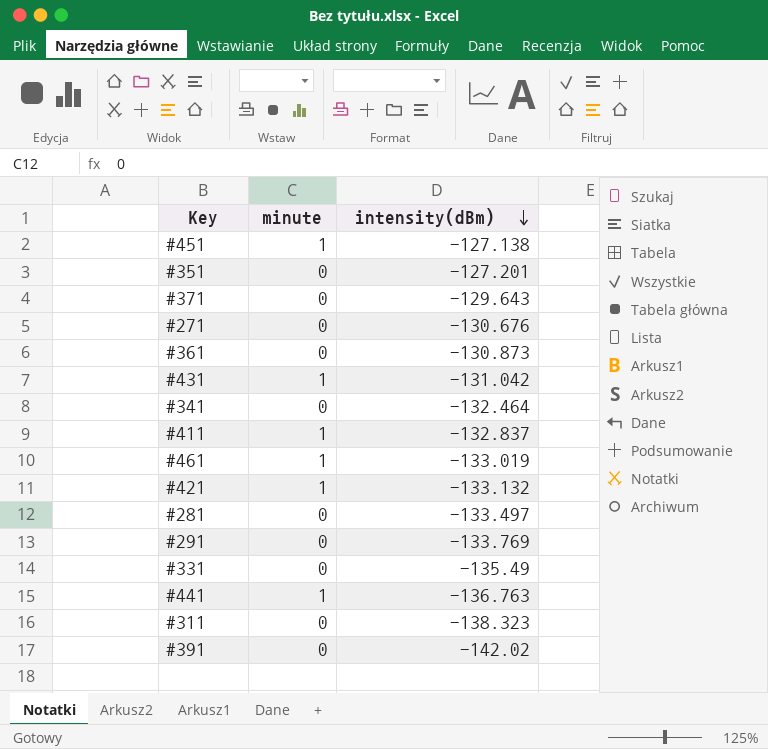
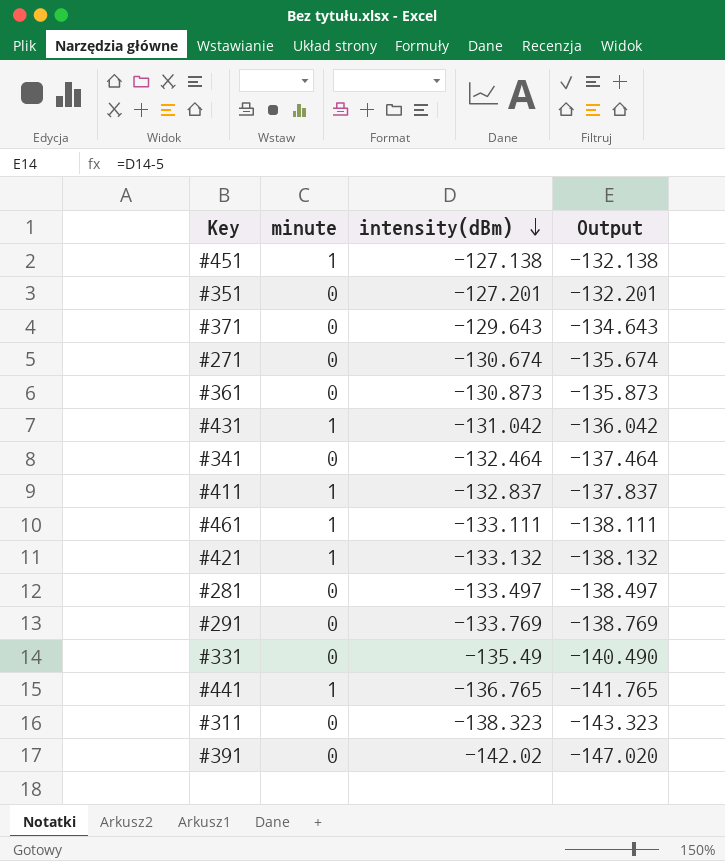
column Output | formula: none -> [intensity(dBm)] - 5
#271 | intensity(dBm): -130.676 -> -130.674
#461 | intensity(dBm): -133.019 -> -133.111
#441 | intensity(dBm): -136.763 -> -136.765

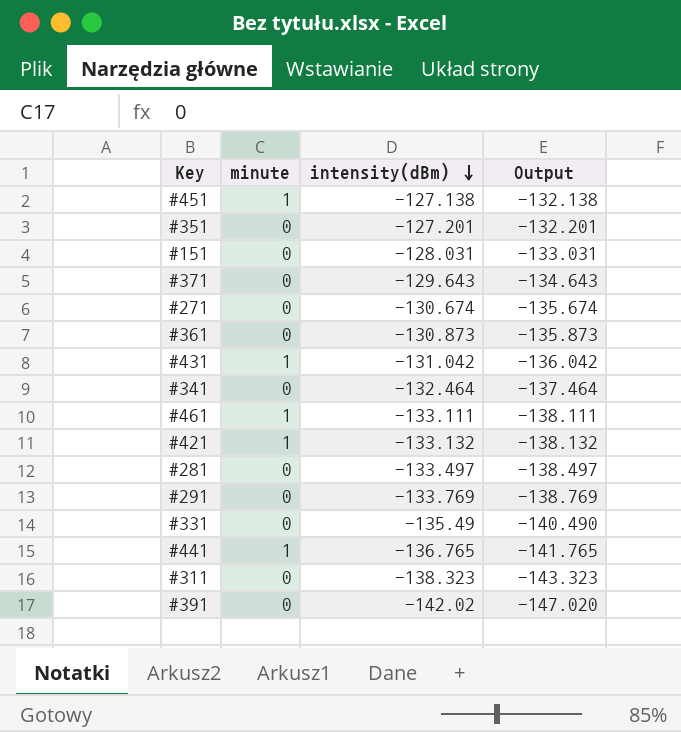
row #411: 1 | -132.837 | -137.837 -> none
row #151: none -> 0 | -128.031 | -133.031

